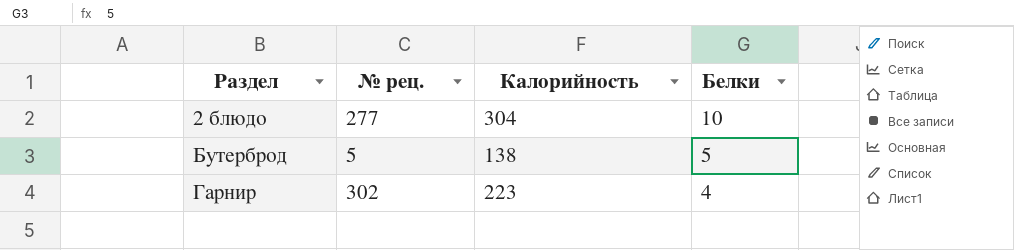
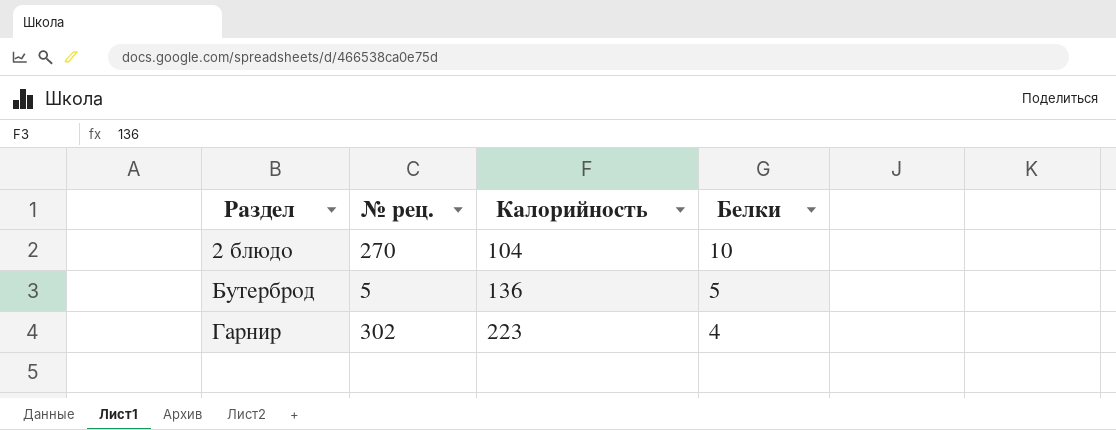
2 блюдо | № рец.: 277 -> 270
2 блюдо | Калорийность: 304 -> 104
Бутерброд | Калорийность: 138 -> 136

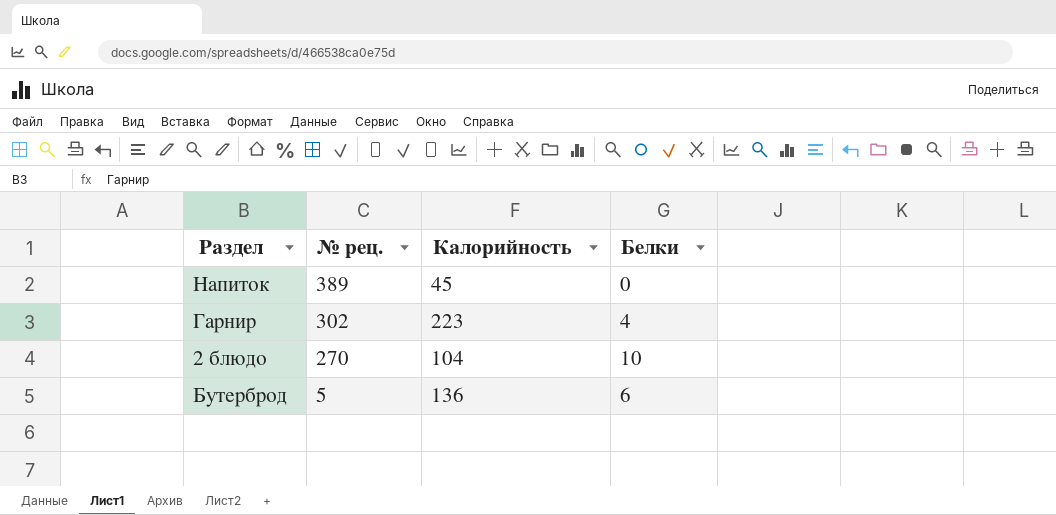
row order: Раздел ascending -> № рец. descending
row Напиток: none -> 389 | 45 | 0
Бутерброд | Белки: 5 -> 6

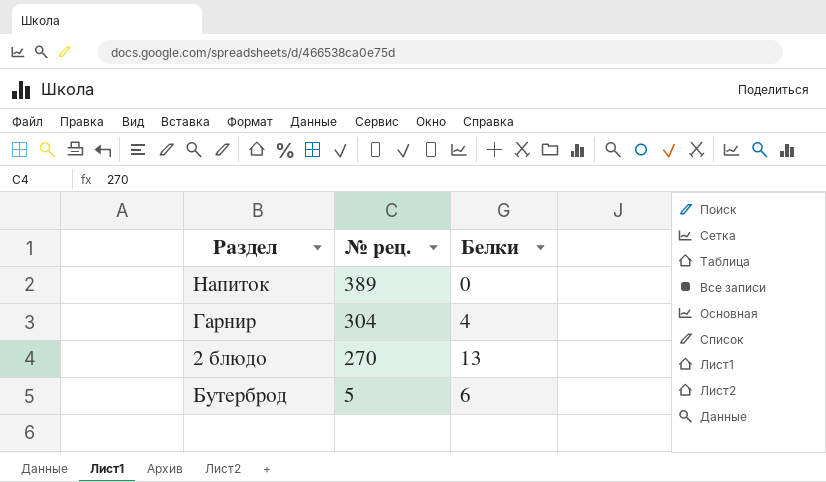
column Калорийность | position: 3 -> none
Гарнир | № рец.: 302 -> 304
2 блюдо | Белки: 10 -> 13

